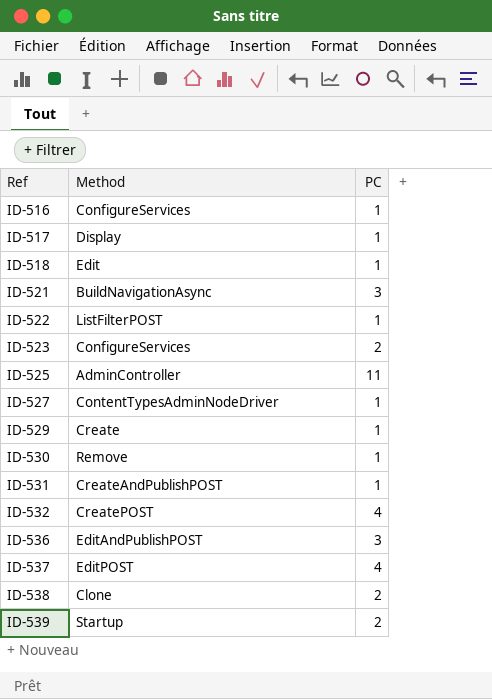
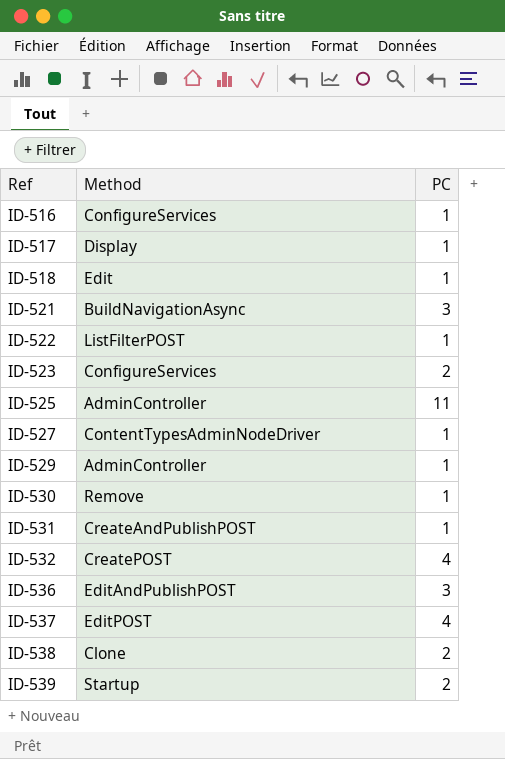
ID-529 | Method: Create -> AdminController

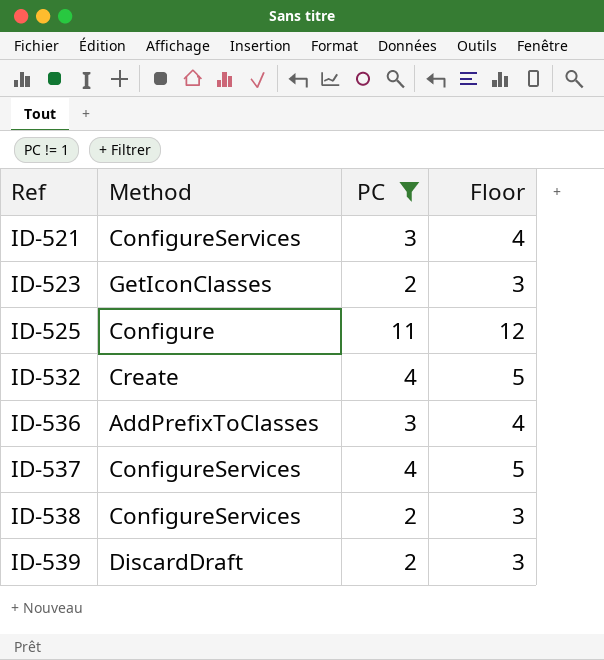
filter: none -> PC != 1
column Floor | formula: none -> [PC] + 1
ID-521 | Method: BuildNavigationAsync -> ConfigureServices
ID-523 | Method: ConfigureServices -> GetIconClasses
ID-525 | Method: AdminController -> Configure
ID-532 | Method: CreatePOST -> Create
ID-536 | Method: EditAndPublishPOST -> AddPrefixToClasses
ID-537 | Method: EditPOST -> ConfigureServices
ID-538 | Method: Clone -> ConfigureServices
ID-539 | Method: Startup -> DiscardDraft

